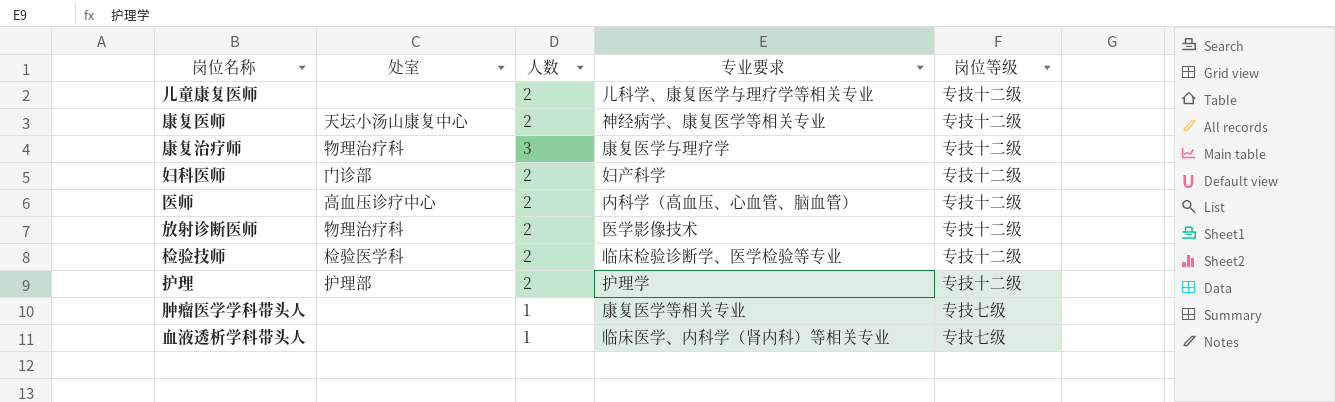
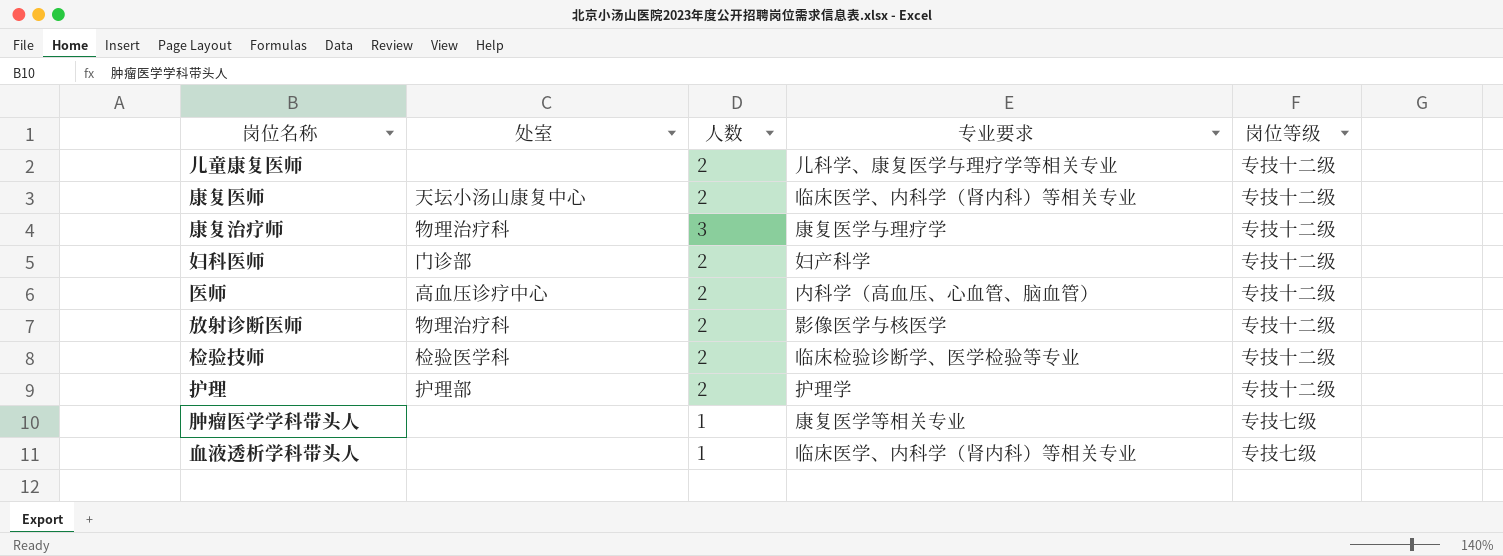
康复医师 | 专业要求: 神经病学、康复医学等相关专业 -> 临床医学、内科学（肾内科）等相关专业
放射诊断医师 | 专业要求: 医学影像技术 -> 影像医学与核医学

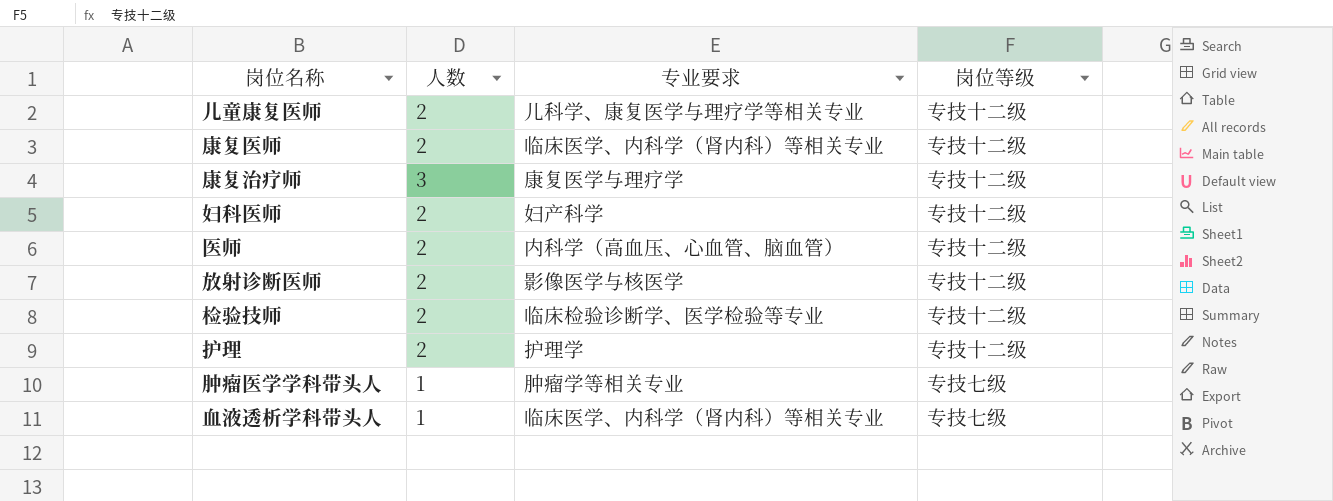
column 处室 | position: 2 -> none
肿瘤医学学科带头人 | 专业要求: 康复医学等相关专业 -> 肿瘤学等相关专业

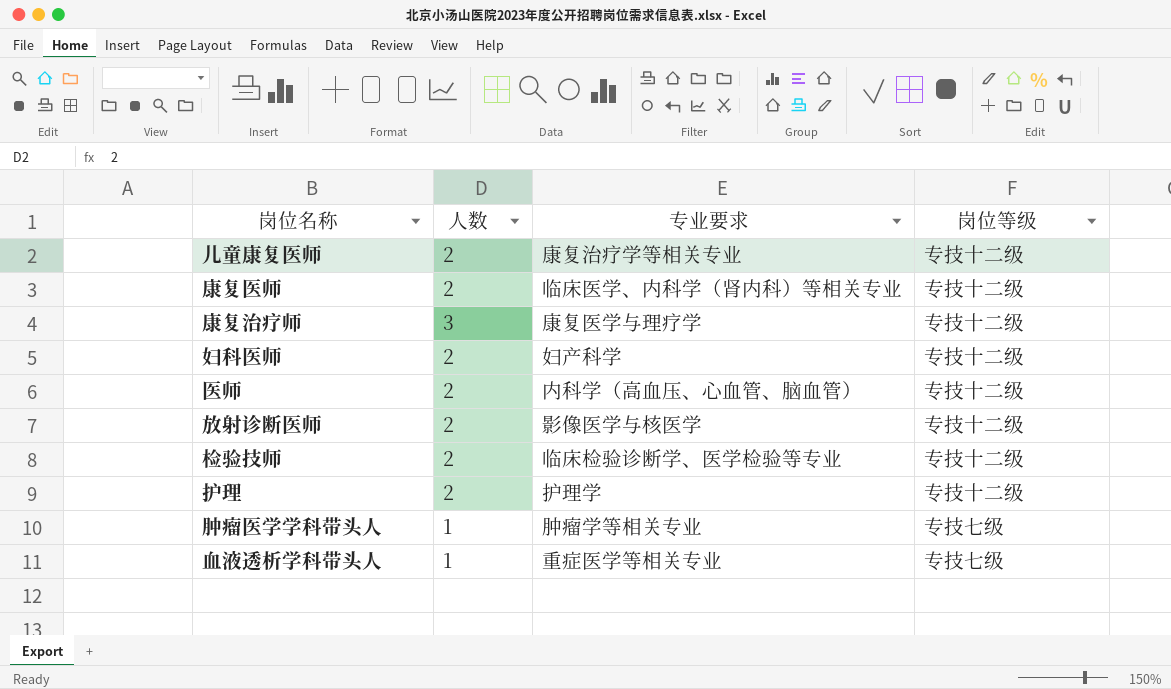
儿童康复医师 | 专业要求: 儿科学、康复医学与理疗学等相关专业 -> 康复治疗学等相关专业
血液透析学科带头人 | 专业要求: 临床医学、内科学（肾内科）等相关专业 -> 重症医学等相关专业

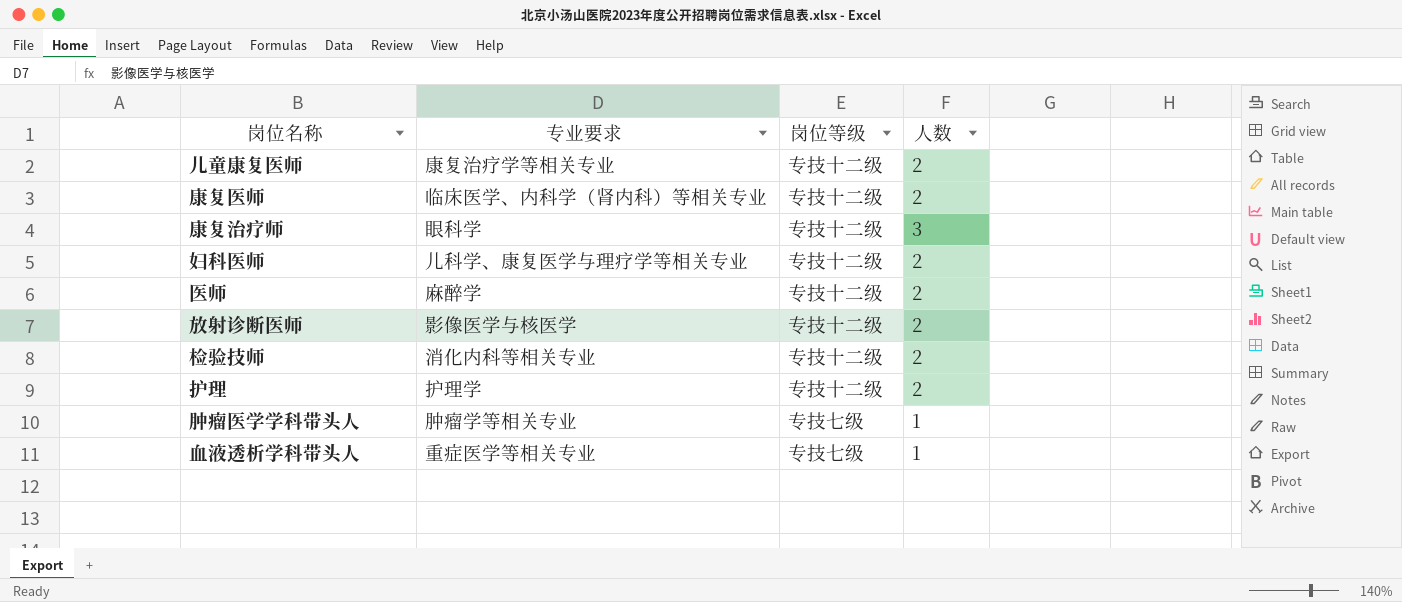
column 人数 | position: 2 -> 4
康复治疗师 | 专业要求: 康复医学与理疗学 -> 眼科学
妇科医师 | 专业要求: 妇产科学 -> 儿科学、康复医学与理疗学等相关专业
医师 | 专业要求: 内科学（高血压、心血管、脑血管） -> 麻醉学
检验技师 | 专业要求: 临床检验诊断学、医学检验等专业 -> 消化内科等相关专业

